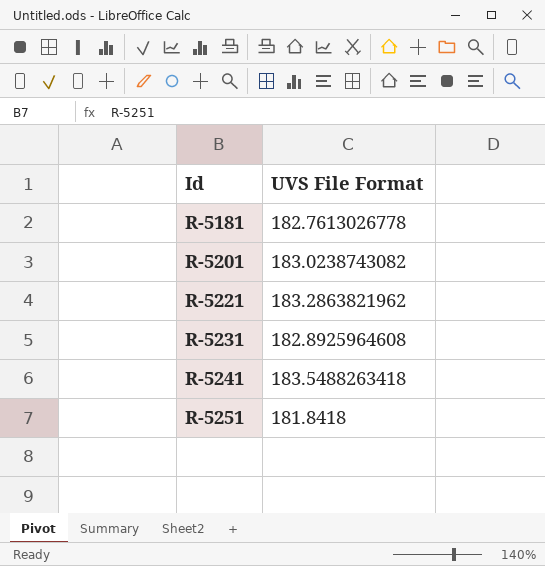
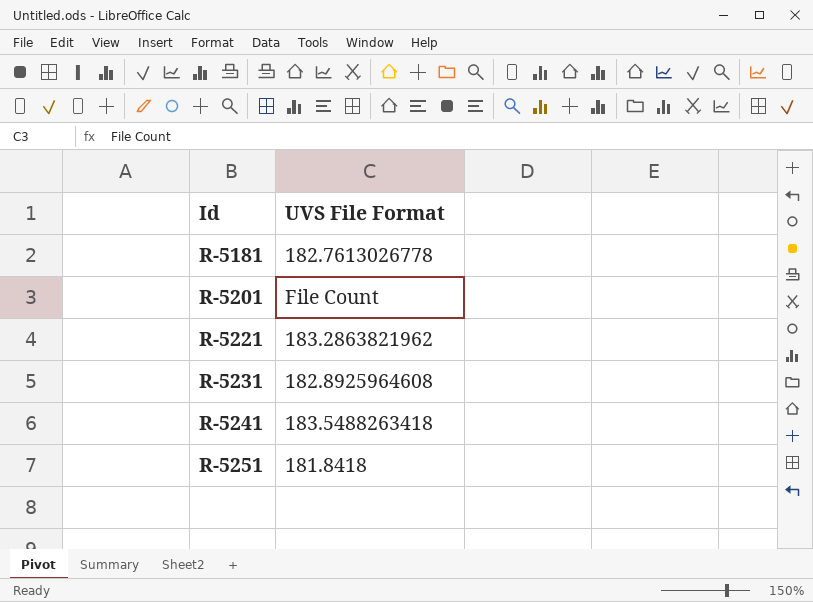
R-5201 | UVS File Format: 183.0238743082 -> File Count

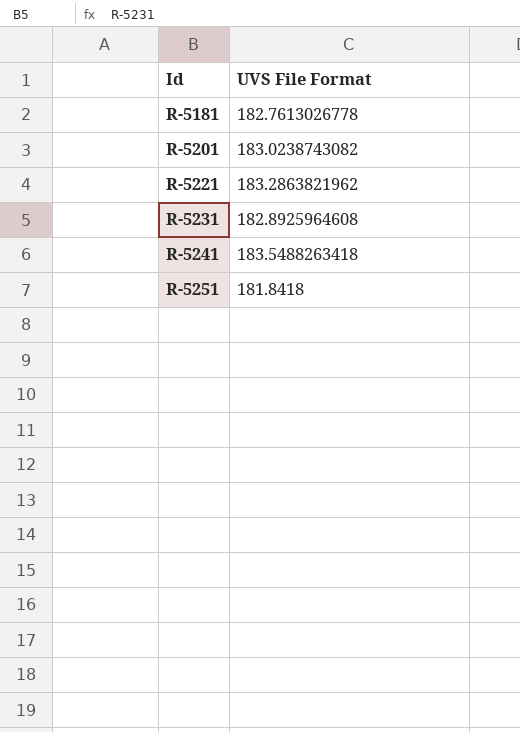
R-5201 | UVS File Format: File Count -> 183.0238743082

